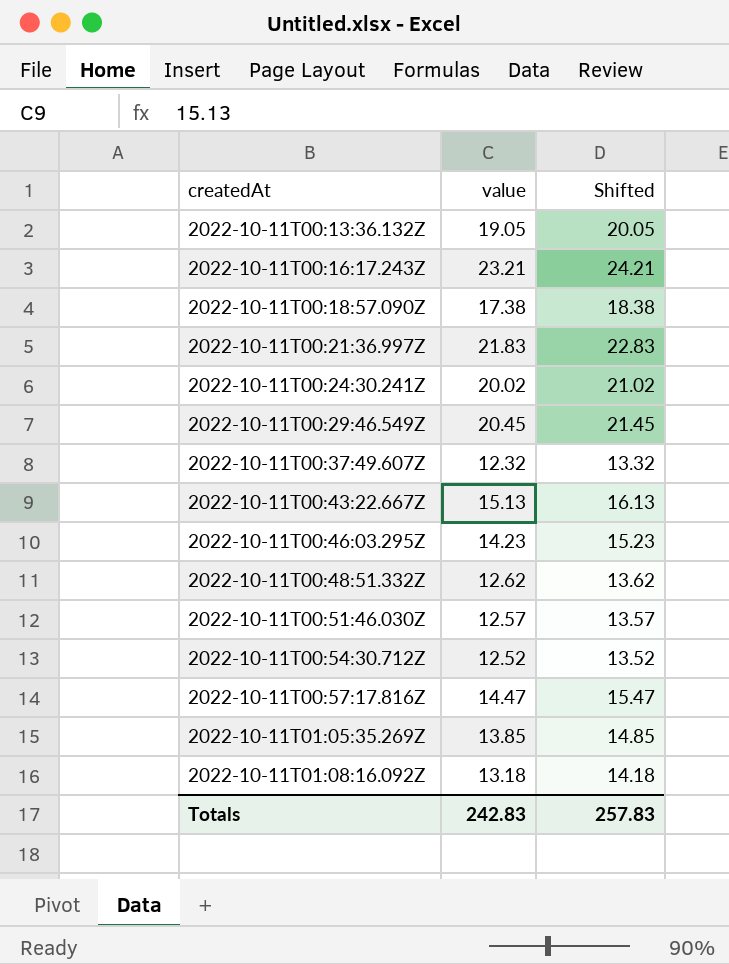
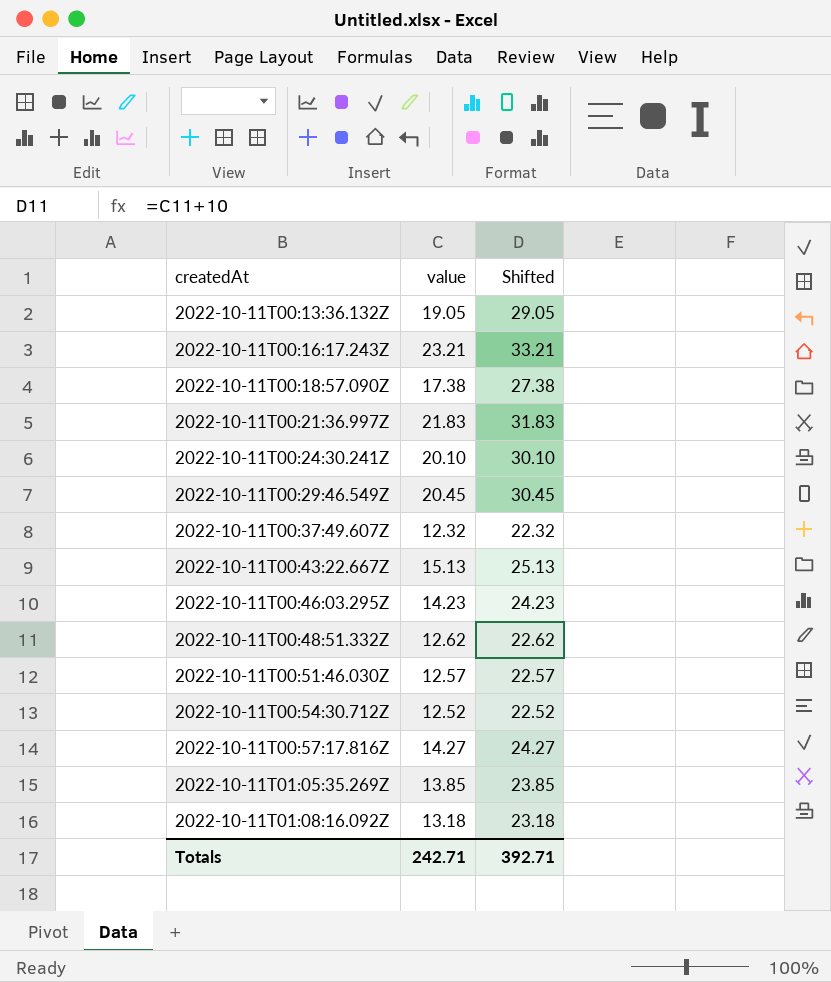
column Shifted | formula: [value] + 1 -> [value] + 10
2022-10-11T00:24:30.241Z | value: 20.02 -> 20.10
2022-10-11T00:57:17.816Z | value: 14.47 -> 14.27
Totals | value: 242.83 -> 242.71
Totals | Shifted: 257.83 -> 392.71

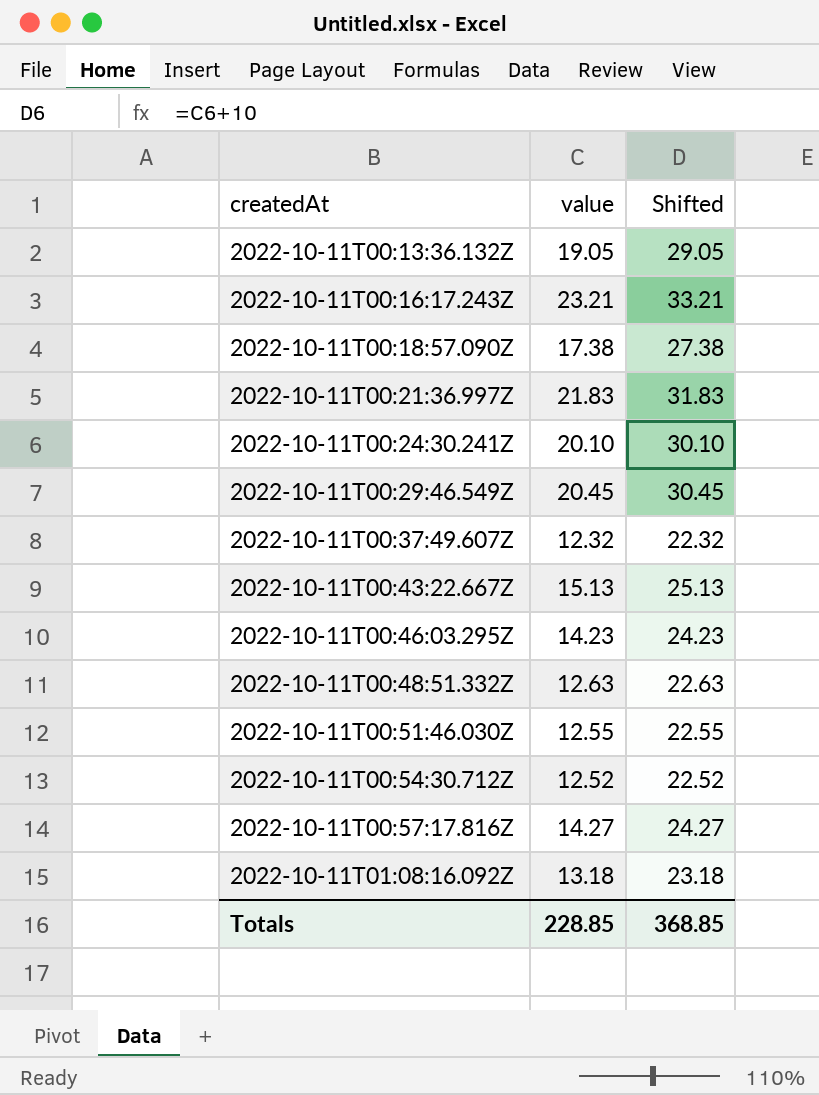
row 2022-10-11T01:05:35.269Z: 13.85 | 23.85 -> none
2022-10-11T00:48:51.332Z | value: 12.62 -> 12.63
2022-10-11T00:48:51.332Z | Shifted: 22.62 -> 22.63
2022-10-11T00:51:46.030Z | value: 12.57 -> 12.55
2022-10-11T00:51:46.030Z | Shifted: 22.57 -> 22.55
Totals | value: 242.71 -> 228.85
Totals | Shifted: 392.71 -> 368.85

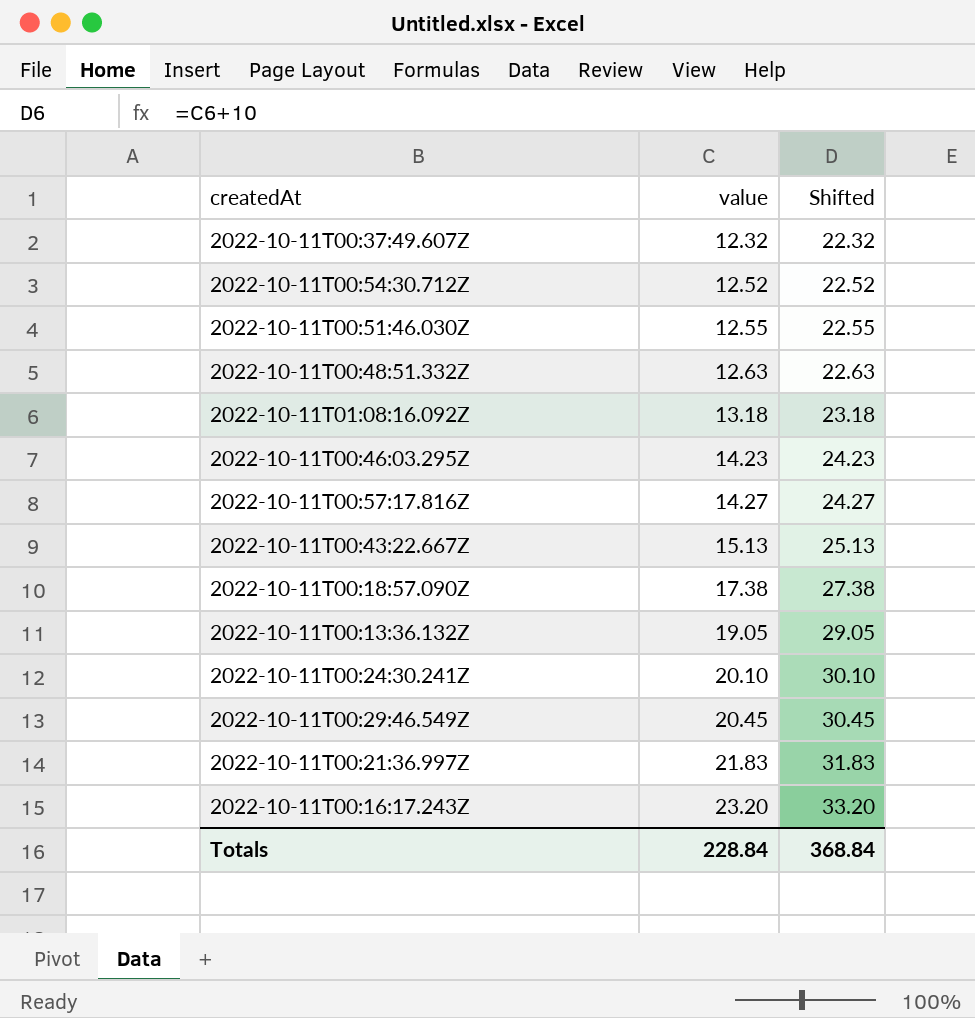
row order: createdAt ascending -> value ascending
2022-10-11T00:16:17.243Z | value: 23.21 -> 23.20
2022-10-11T00:16:17.243Z | Shifted: 33.21 -> 33.20
Totals | value: 228.85 -> 228.84
Totals | Shifted: 368.85 -> 368.84

